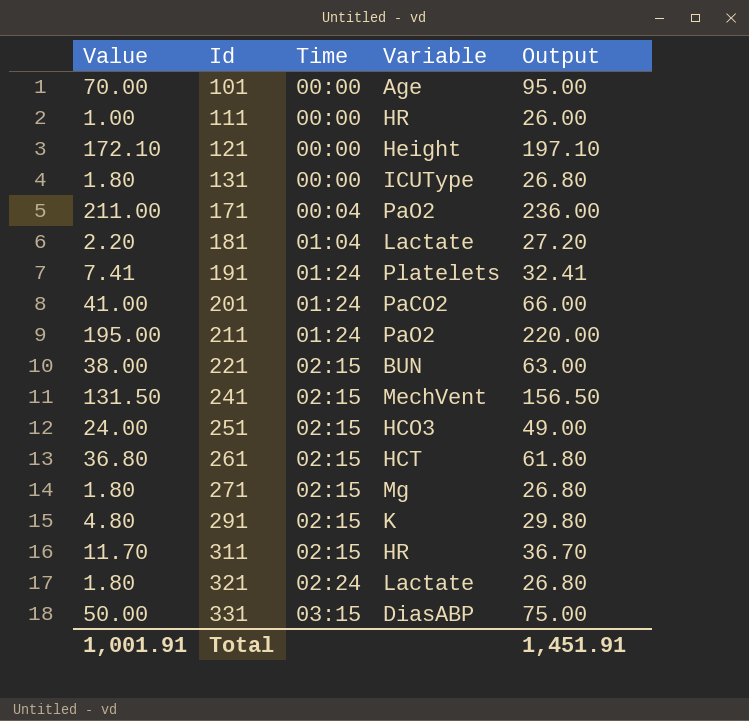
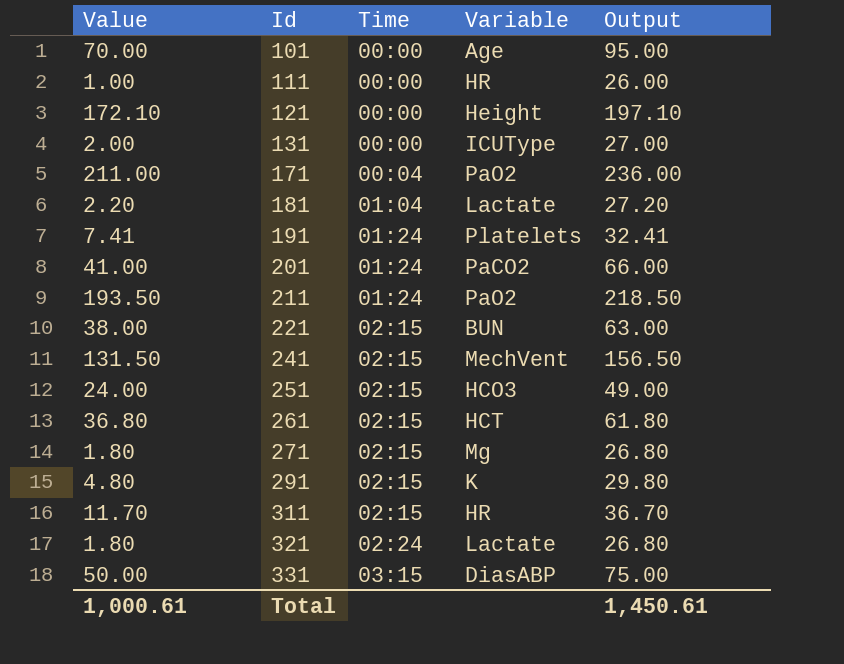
131 | Value: 1.80 -> 2.00
131 | Output: 26.80 -> 27.00
211 | Value: 195.00 -> 193.50
211 | Output: 220.00 -> 218.50
Total | Value: 1,001.91 -> 1,000.61
Total | Output: 1,451.91 -> 1,450.61

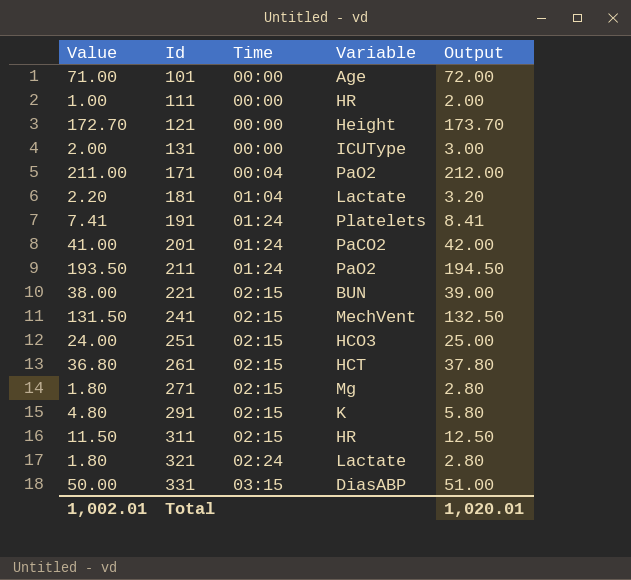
column Output | formula: [Value] + 25 -> [Value] + 1
101 | Value: 70.00 -> 71.00
121 | Value: 172.10 -> 172.70
311 | Value: 11.70 -> 11.50
Total | Value: 1,000.61 -> 1,002.01
Total | Output: 1,450.61 -> 1,020.01

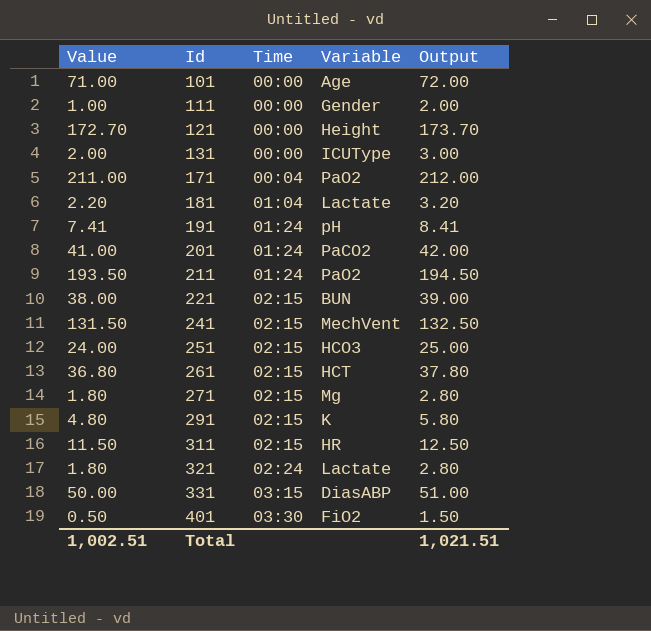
111 | Variable: HR -> Gender
191 | Variable: Platelets -> pH
row 401: none -> 0.50 | 03:30 | FiO2 | 1.50
Total | Value: 1,002.01 -> 1,002.51
Total | Output: 1,020.01 -> 1,021.51

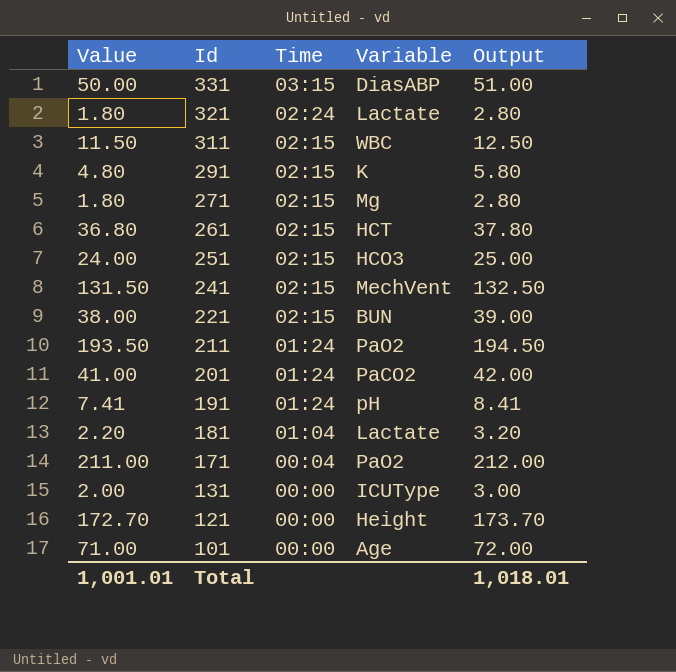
row order: Id ascending -> Id descending
row 111: 1.00 | 00:00 | Gender | 2.00 -> none
row 401: 0.50 | 03:30 | FiO2 | 1.50 -> none
311 | Variable: HR -> WBC
Total | Value: 1,002.51 -> 1,001.01
Total | Output: 1,021.51 -> 1,018.01

